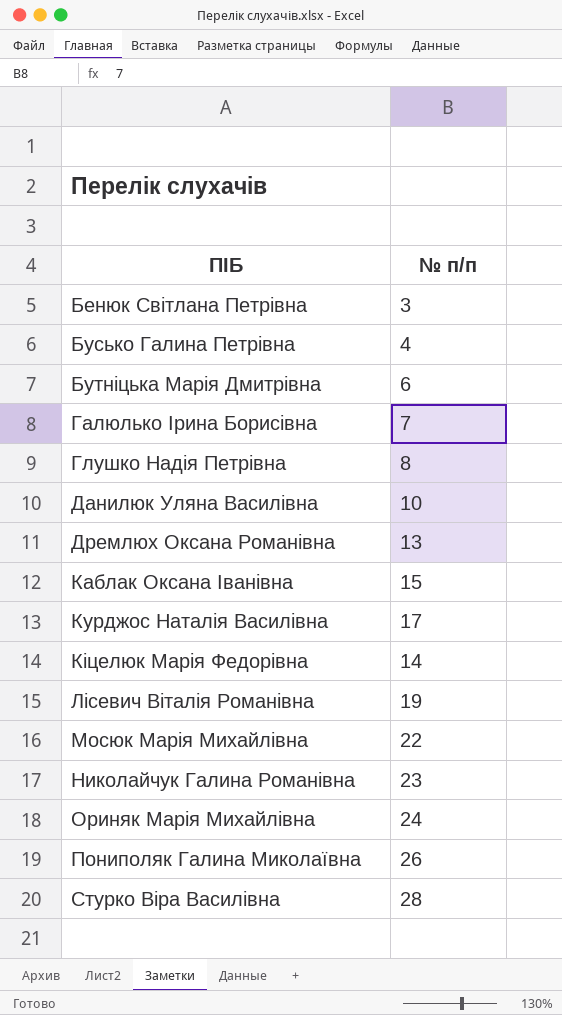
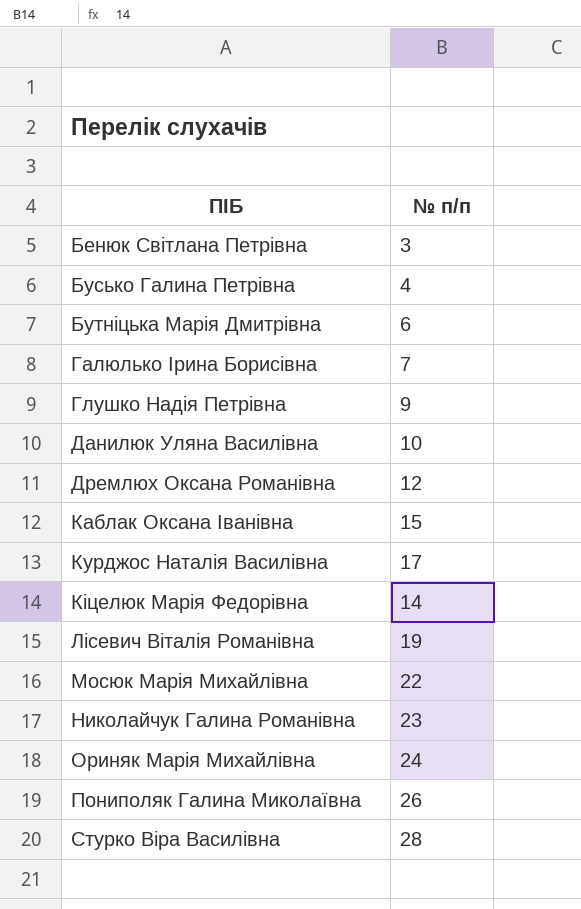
Глушко Надія Петрівна | № п/п: 8 -> 9
Дремлюх Оксана Романівна | № п/п: 13 -> 12

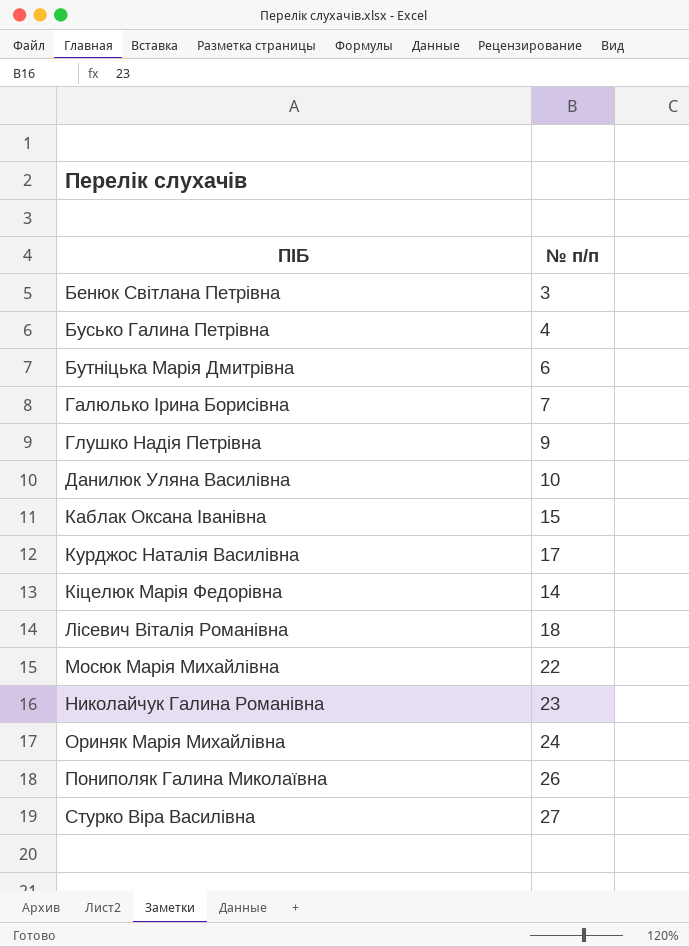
row Дремлюх Оксана Романівна: 12 -> none
Лісевич Віталія Романівна | № п/п: 19 -> 18
Стурко Віра Василівна | № п/п: 28 -> 27

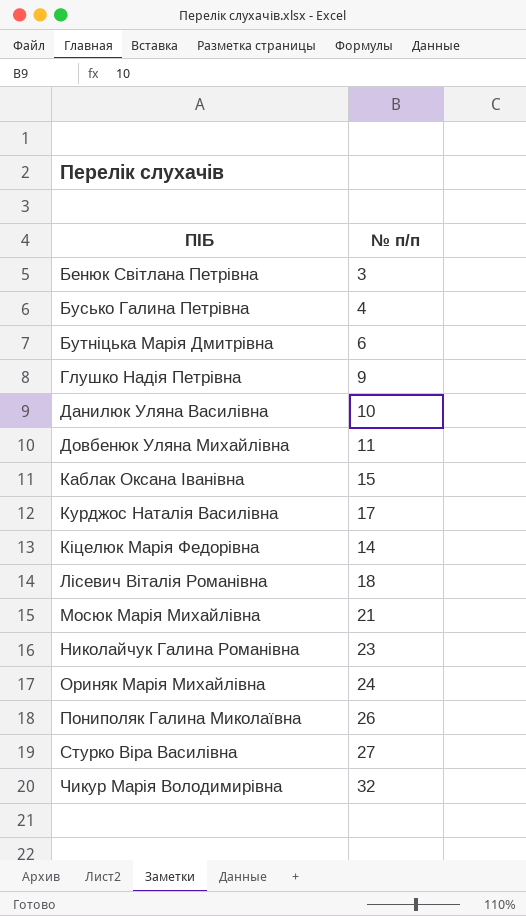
row Галюлько Ірина Борисівна: 7 -> none
row Довбенюк Уляна Михайлівна: none -> 11
Мосюк Марія Михайлівна | № п/п: 22 -> 21
row Чикур Марія Володимирівна: none -> 32

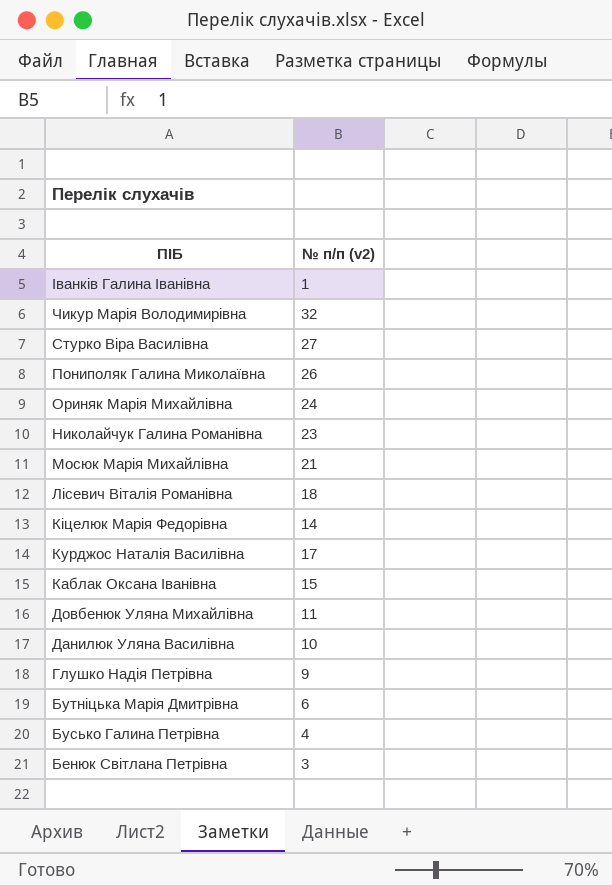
row order: ПІБ ascending -> ПІБ descending
column name: № п/п -> № п/п (v2)
row Іванків Галина Іванівна: none -> 1

